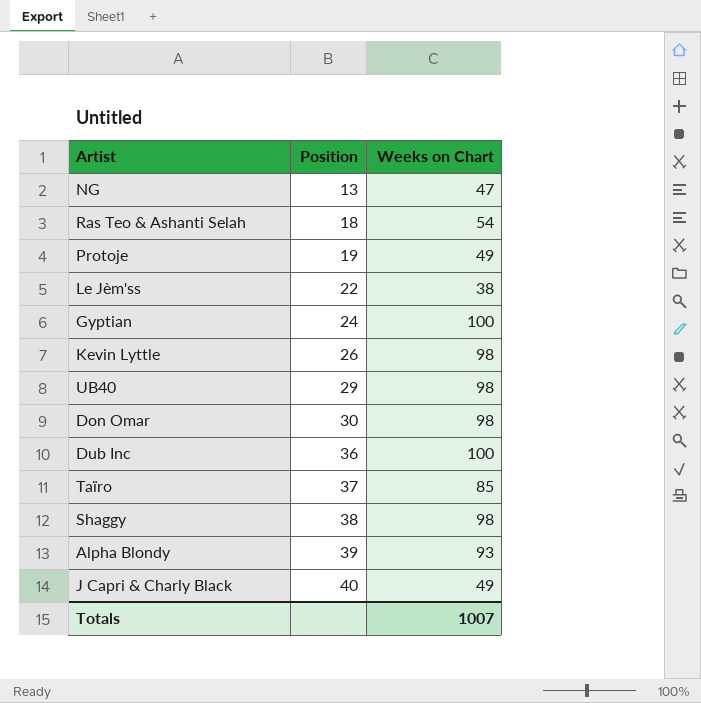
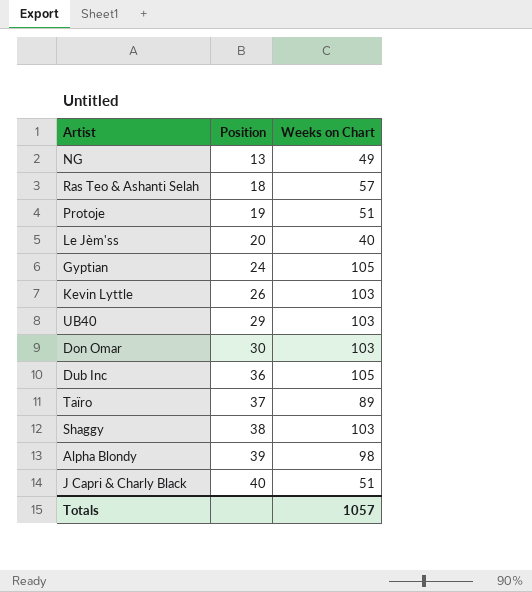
NG | Weeks on Chart: 47 -> 49
Ras Teo & Ashanti Selah | Weeks on Chart: 54 -> 57
Protoje | Weeks on Chart: 49 -> 51
Le Jèm'ss | Position: 22 -> 20
Le Jèm'ss | Weeks on Chart: 38 -> 40
Gyptian | Weeks on Chart: 100 -> 105
Kevin Lyttle | Weeks on Chart: 98 -> 103
UB40 | Weeks on Chart: 98 -> 103
Don Omar | Weeks on Chart: 98 -> 103
Dub Inc | Weeks on Chart: 100 -> 105
Taïro | Weeks on Chart: 85 -> 89
Shaggy | Weeks on Chart: 98 -> 103
Alpha Blondy | Weeks on Chart: 93 -> 98
J Capri & Charly Black | Weeks on Chart: 49 -> 51
Totals | Weeks on Chart: 1007 -> 1057

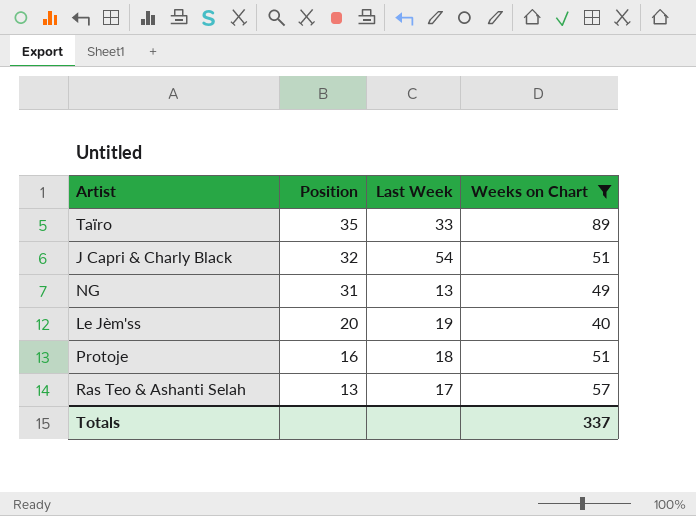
filter: none -> Weeks on Chart <= 89
row order: Position ascending -> Position descending
column Last Week | position: none -> 3
Taïro | Position: 37 -> 35
J Capri & Charly Black | Position: 40 -> 32
NG | Position: 13 -> 31
Protoje | Position: 19 -> 16
Ras Teo & Ashanti Selah | Position: 18 -> 13
Totals | Weeks on Chart: 1057 -> 337

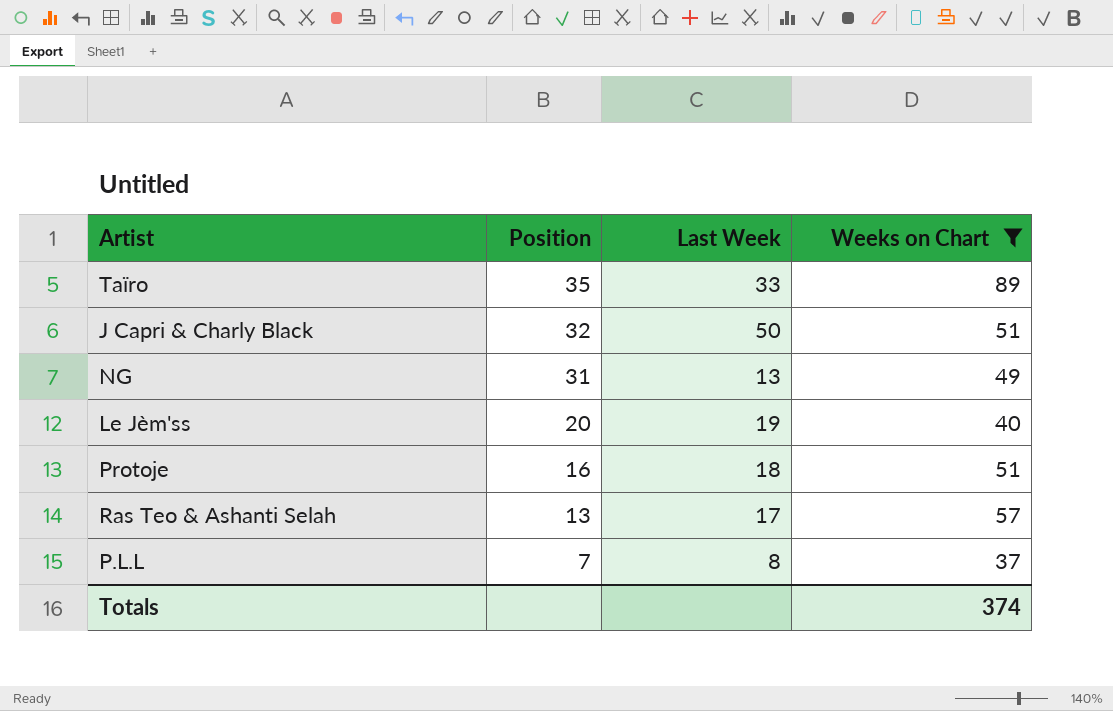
J Capri & Charly Black | Last Week: 54 -> 50
row P.L.L: none -> 7 | 8 | 37
Totals | Weeks on Chart: 337 -> 374

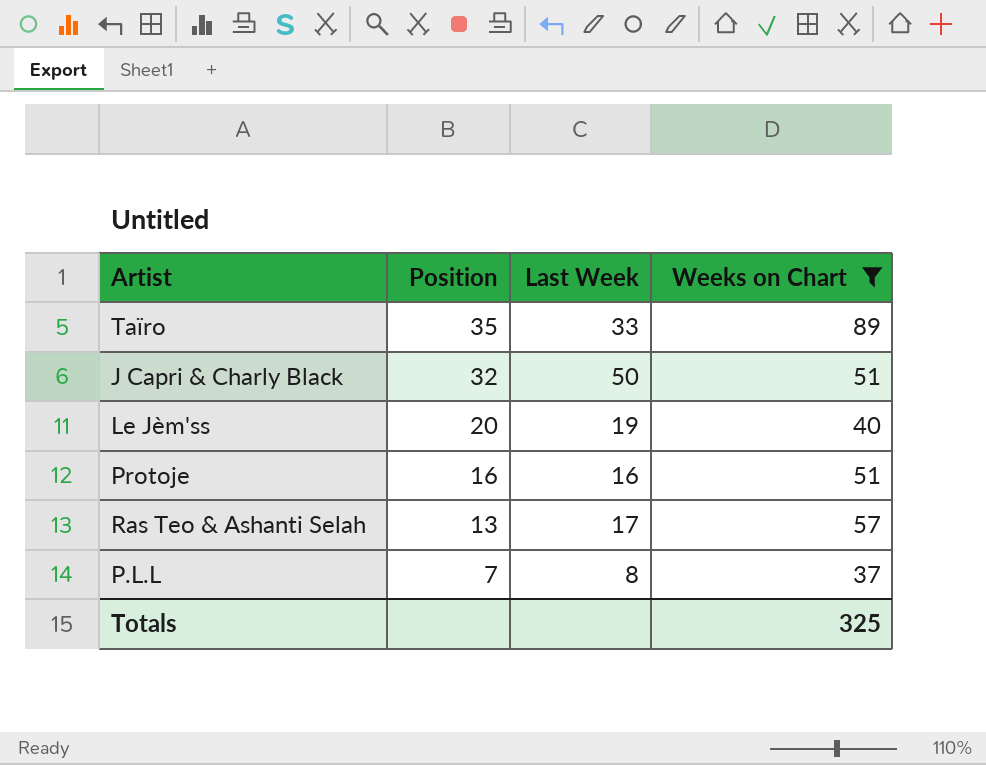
row NG: 31 | 13 | 49 -> none
Protoje | Last Week: 18 -> 16
Totals | Weeks on Chart: 374 -> 325

